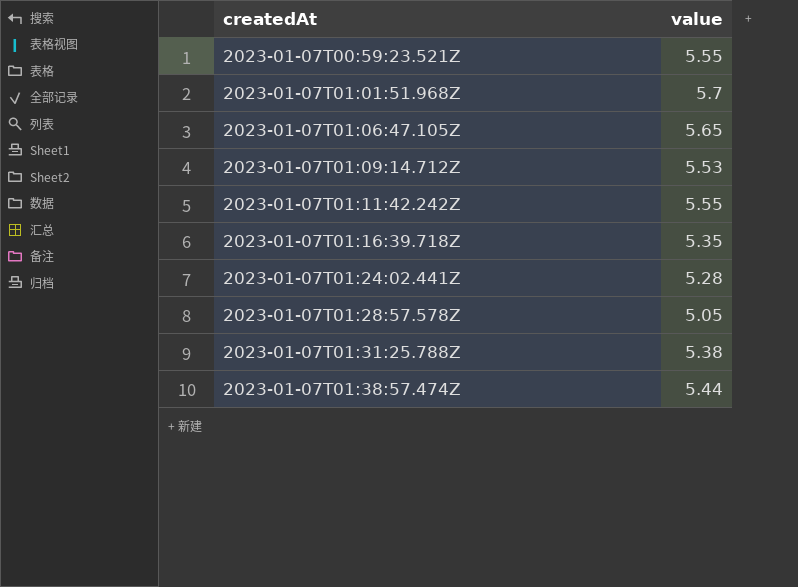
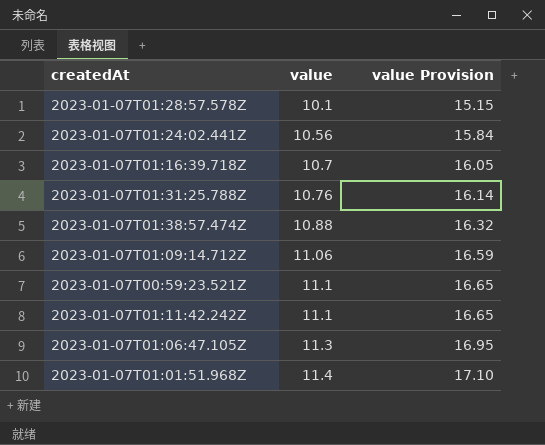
row order: createdAt ascending -> value ascending
column value Provision | formula: none -> [value] * 1.5
2023-01-07T01:28:57.578Z | value: 5.05 -> 10.1
2023-01-07T01:24:02.441Z | value: 5.28 -> 10.56
2023-01-07T01:16:39.718Z | value: 5.35 -> 10.7
2023-01-07T01:31:25.788Z | value: 5.38 -> 10.76
2023-01-07T01:38:57.474Z | value: 5.44 -> 10.88
2023-01-07T01:09:14.712Z | value: 5.53 -> 11.06
2023-01-07T00:59:23.521Z | value: 5.55 -> 11.1
2023-01-07T01:11:42.242Z | value: 5.55 -> 11.1
2023-01-07T01:06:47.105Z | value: 5.65 -> 11.3
2023-01-07T01:01:51.968Z | value: 5.7 -> 11.4

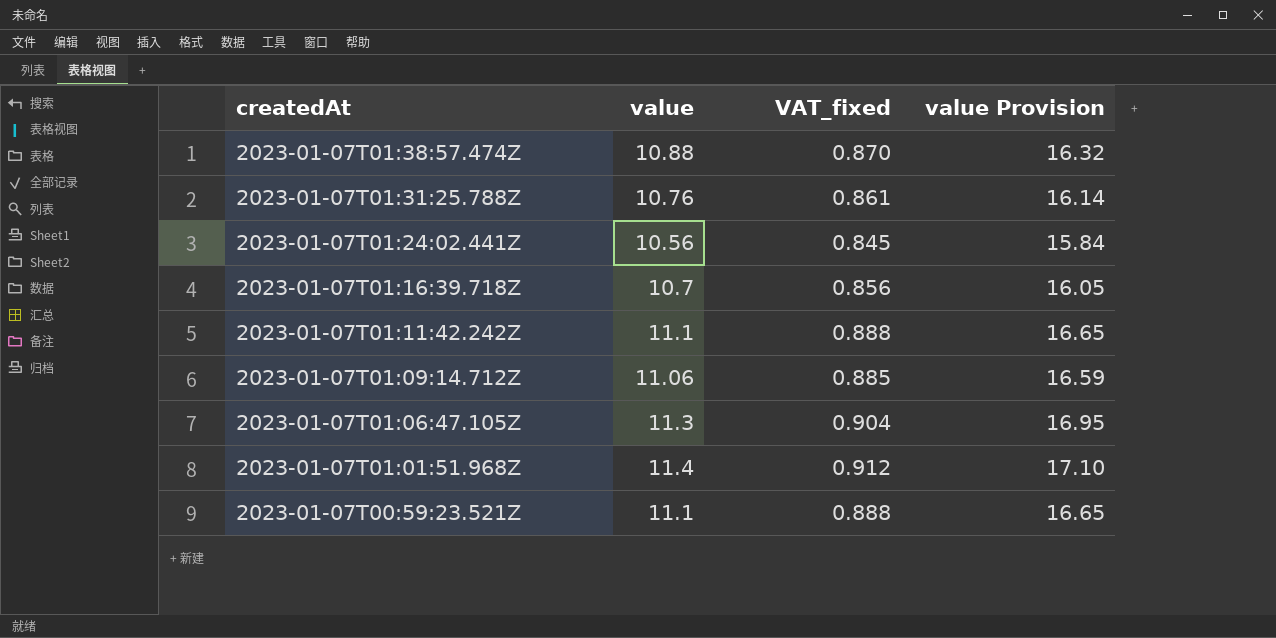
row order: value ascending -> createdAt descending
column VAT_fixed | formula: none -> [value] * 0.08
row 2023-01-07T01:28:57.578Z: 10.1 | 15.15 -> none

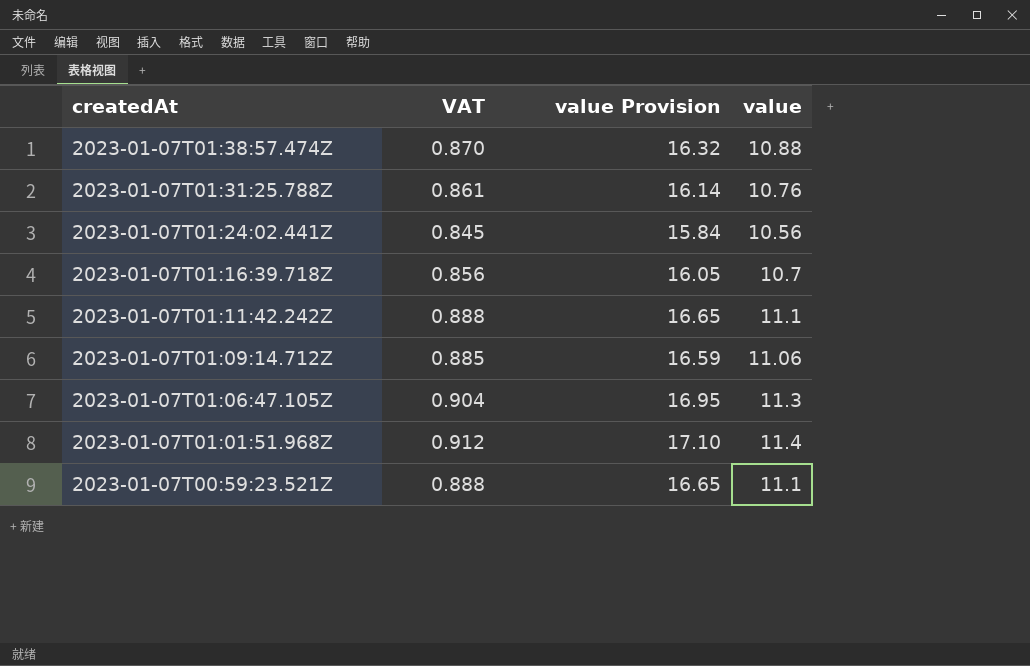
column name: VAT_fixed -> VAT
column value | position: 2 -> 4

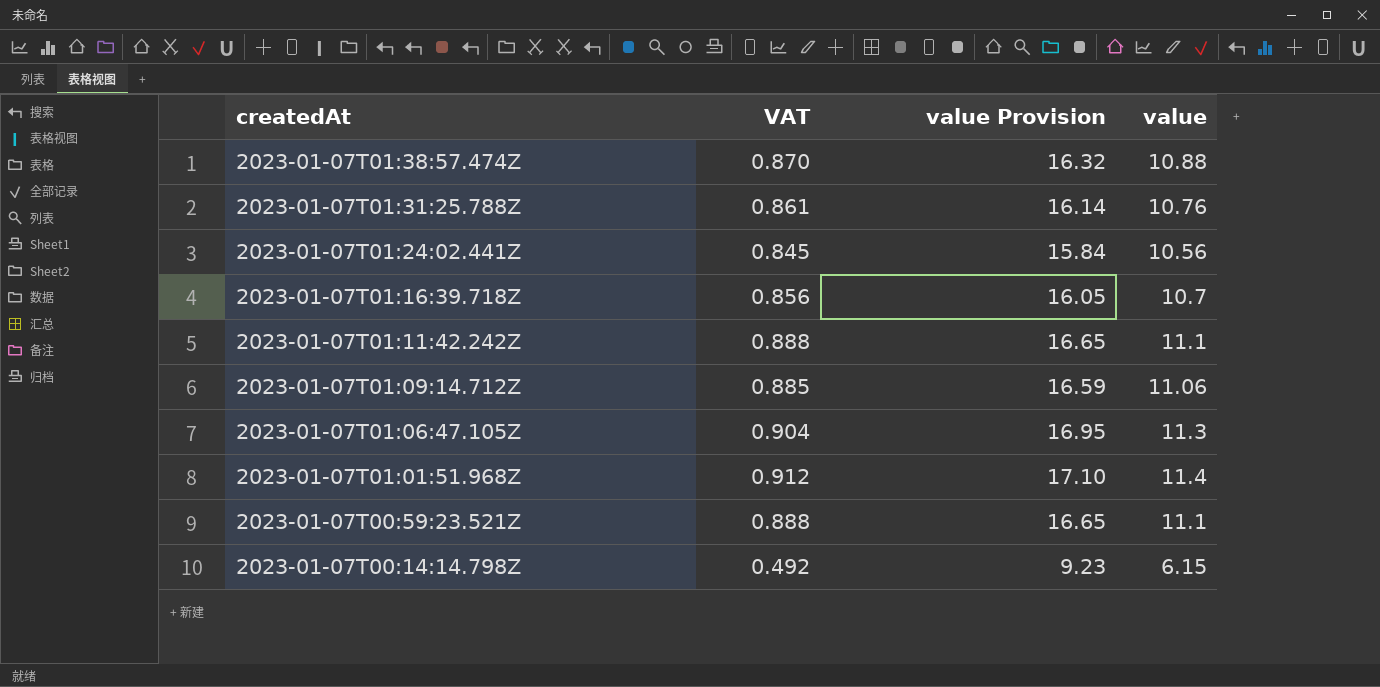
row 2023-01-07T00:14:14.798Z: none -> 0.492 | 9.23 | 6.15

